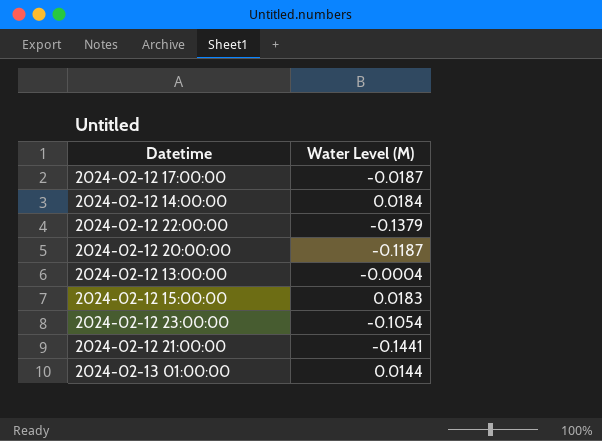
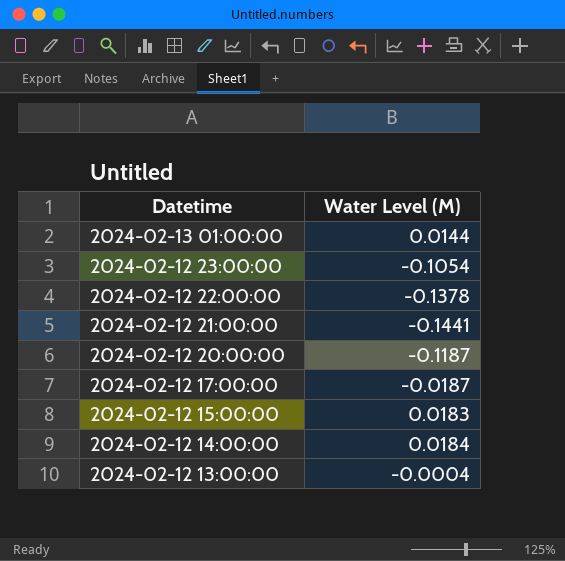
row order: none -> Datetime descending
2024-02-12 22:00:00 | Water Level (M): -0.1379 -> -0.1378

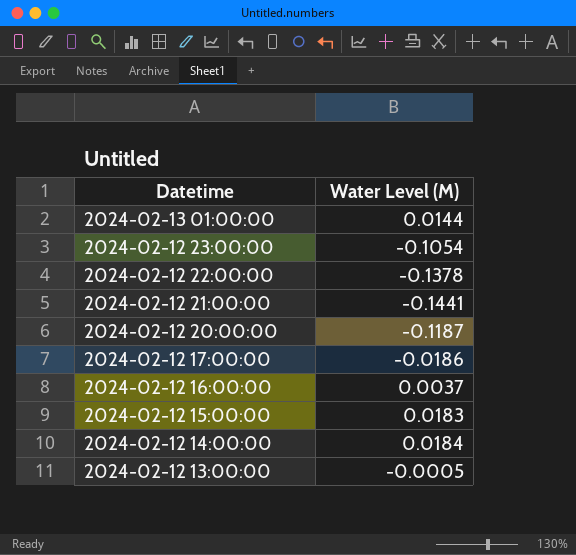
2024-02-12 17:00:00 | Water Level (M): -0.0187 -> -0.0186
row 2024-02-12 16:00:00: none -> 0.0037
2024-02-12 13:00:00 | Water Level (M): -0.0004 -> -0.0005

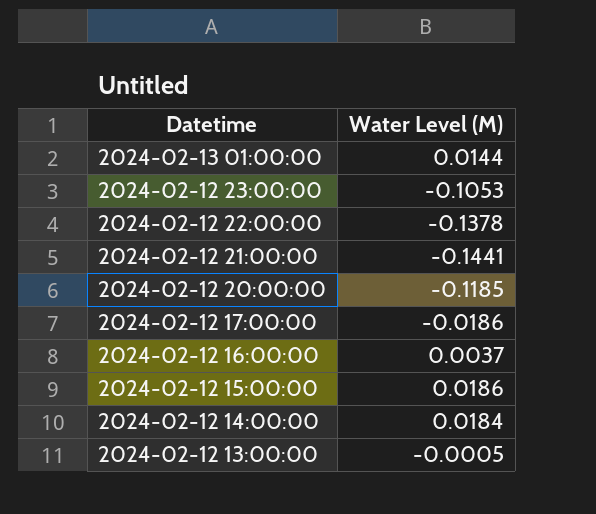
2024-02-12 23:00:00 | Water Level (M): -0.1054 -> -0.1053
2024-02-12 20:00:00 | Water Level (M): -0.1187 -> -0.1185
2024-02-12 15:00:00 | Water Level (M): 0.0183 -> 0.0186

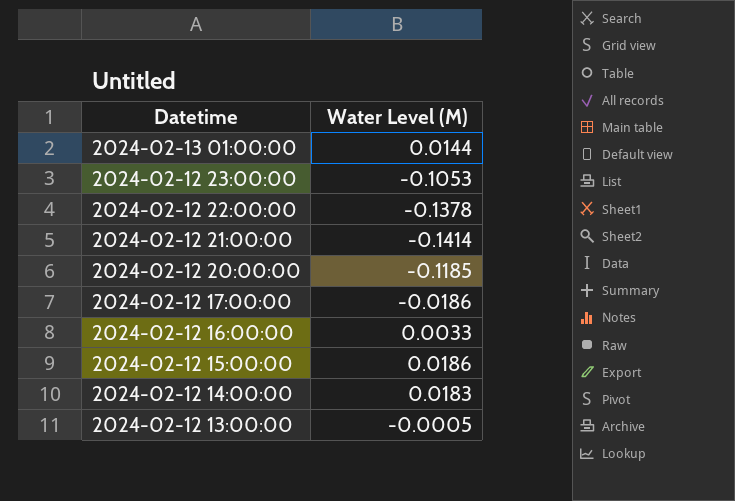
2024-02-12 21:00:00 | Water Level (M): -0.1441 -> -0.1414
2024-02-12 16:00:00 | Water Level (M): 0.0037 -> 0.0033
2024-02-12 14:00:00 | Water Level (M): 0.0184 -> 0.0183

